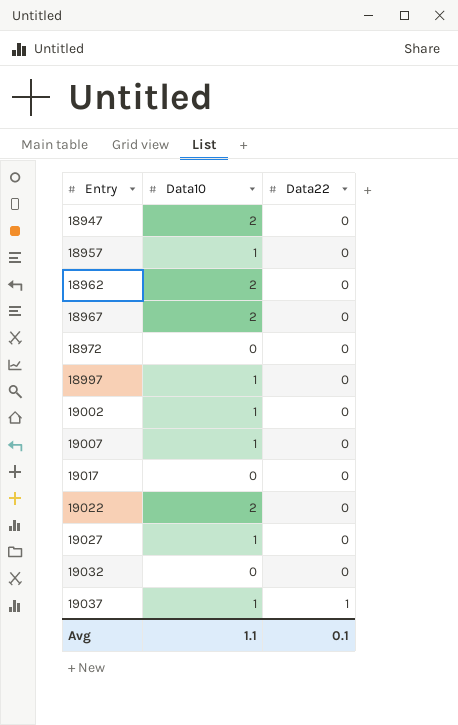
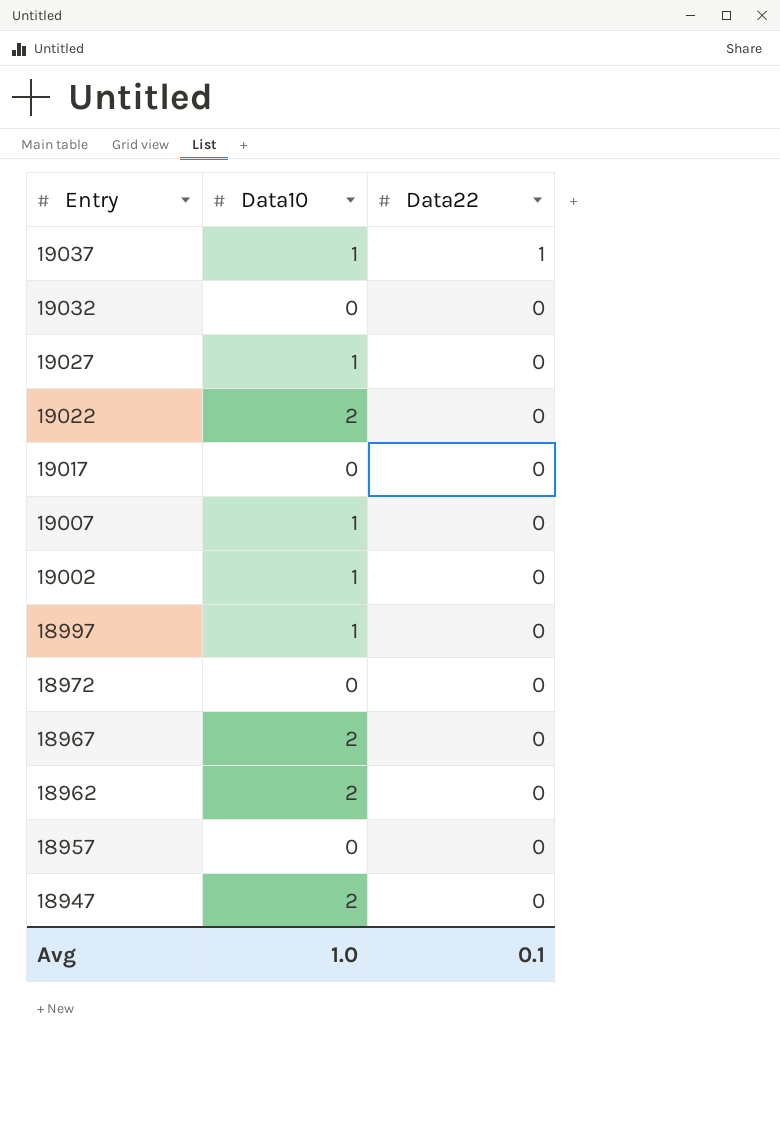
row order: Entry ascending -> Entry descending
18957 | Data10: 1 -> 0
Avg | Data10: 1.1 -> 1.0

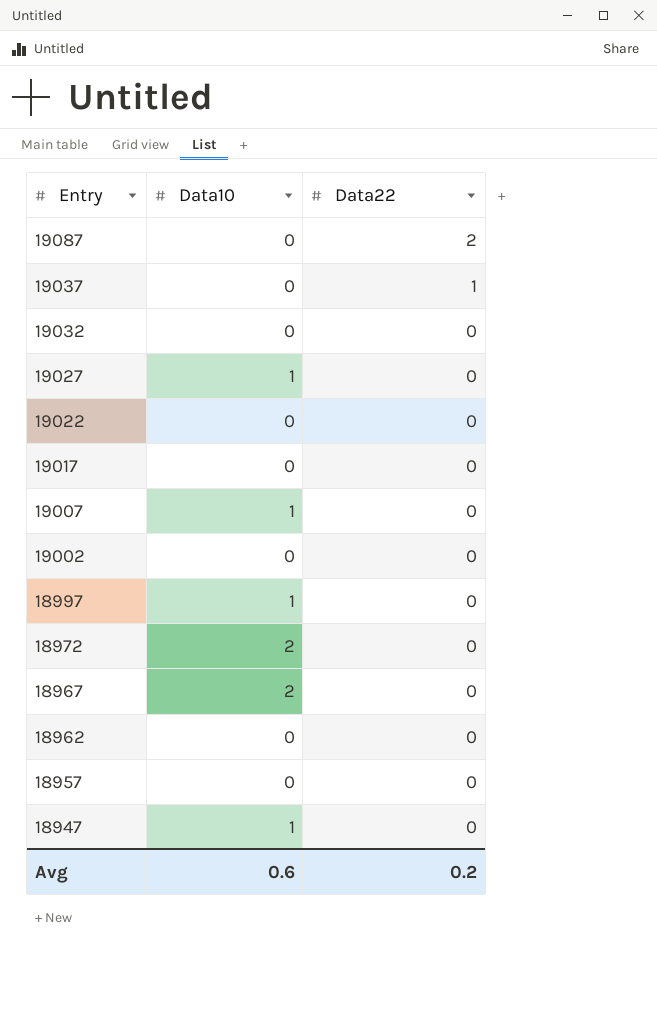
row 19087: none -> 0 | 2
19037 | Data10: 1 -> 0
19022 | Data10: 2 -> 0
19002 | Data10: 1 -> 0
18972 | Data10: 0 -> 2
18962 | Data10: 2 -> 0
18947 | Data10: 2 -> 1
Avg | Data10: 1.0 -> 0.6
Avg | Data22: 0.1 -> 0.2

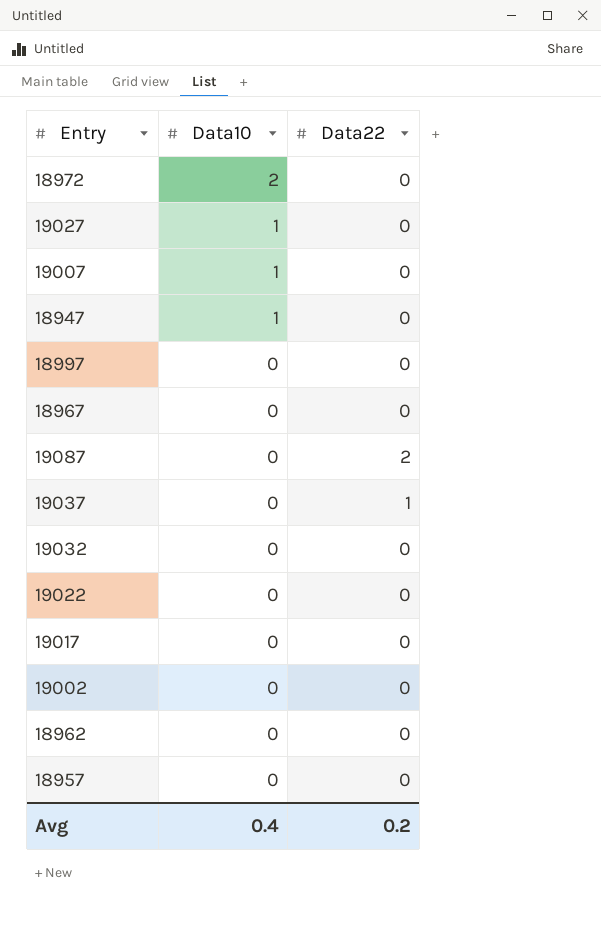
row order: Entry descending -> Data10 descending
18997 | Data10: 1 -> 0
18967 | Data10: 2 -> 0
Avg | Data10: 0.6 -> 0.4

